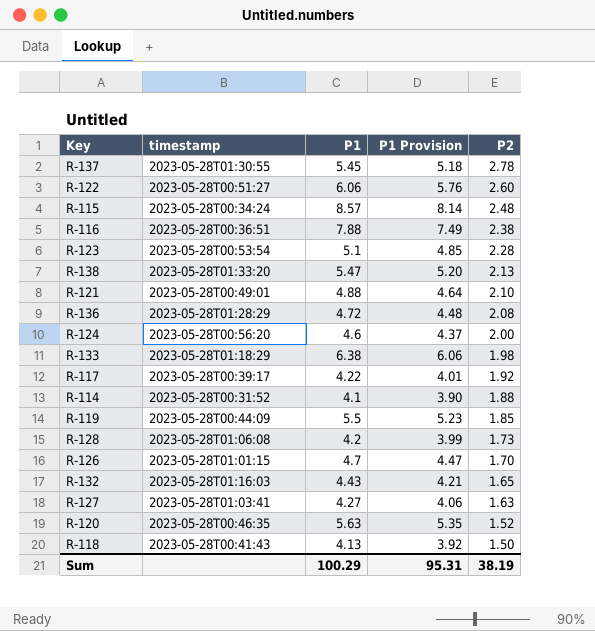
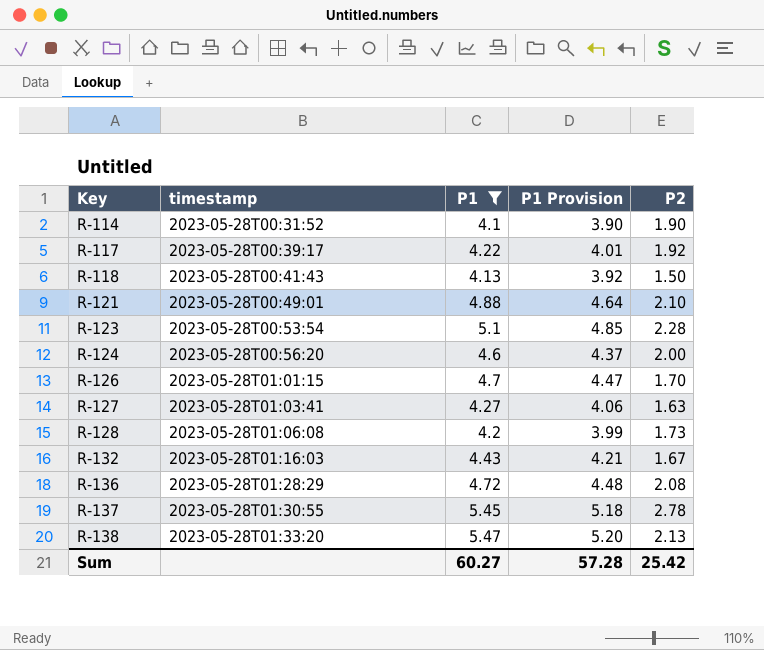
filter: none -> P1 <= 5.47
row order: P2 descending -> Key ascending
R-114 | P2: 1.88 -> 1.90
R-132 | P2: 1.65 -> 1.67
Sum | P1: 100.29 -> 60.27
Sum | P1 Provision: 95.31 -> 57.28
Sum | P2: 38.19 -> 25.42

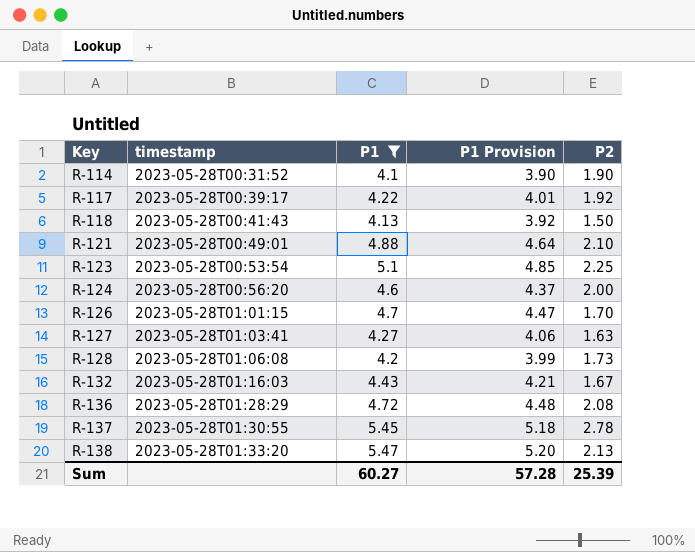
R-123 | P2: 2.28 -> 2.25
Sum | P2: 25.42 -> 25.39

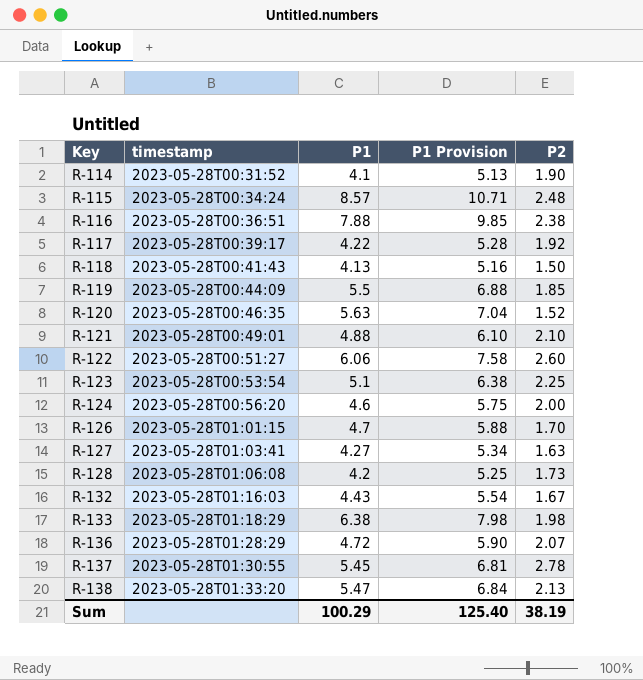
filter: P1 <= 5.47 -> none
column P1 Provision | formula: [P1] * 0.95 -> [P1] * 1.25
R-136 | P2: 2.08 -> 2.07
Sum | P1: 60.27 -> 100.29
Sum | P1 Provision: 57.28 -> 125.40
Sum | P2: 25.39 -> 38.19

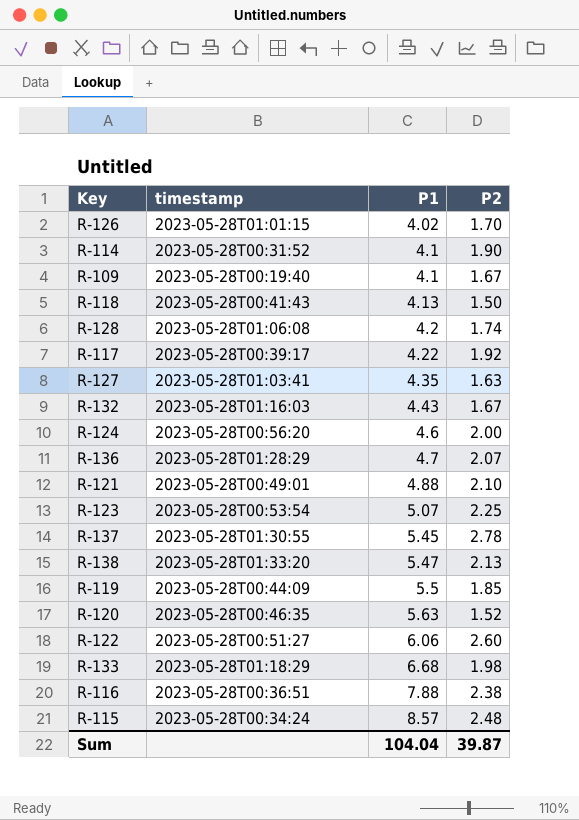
row order: Key ascending -> P1 ascending
column P1 Provision | formula: [P1] * 1.25 -> none
R-126 | P1: 4.7 -> 4.02
row R-109: none -> 2023-05-28T00:19:40 | 4.1 | 1.67
R-128 | P2: 1.73 -> 1.74
R-127 | P1: 4.27 -> 4.35
R-136 | P1: 4.72 -> 4.7
R-123 | P1: 5.1 -> 5.07
R-133 | P1: 6.38 -> 6.68
Sum | P1: 100.29 -> 104.04
Sum | P2: 38.19 -> 39.87

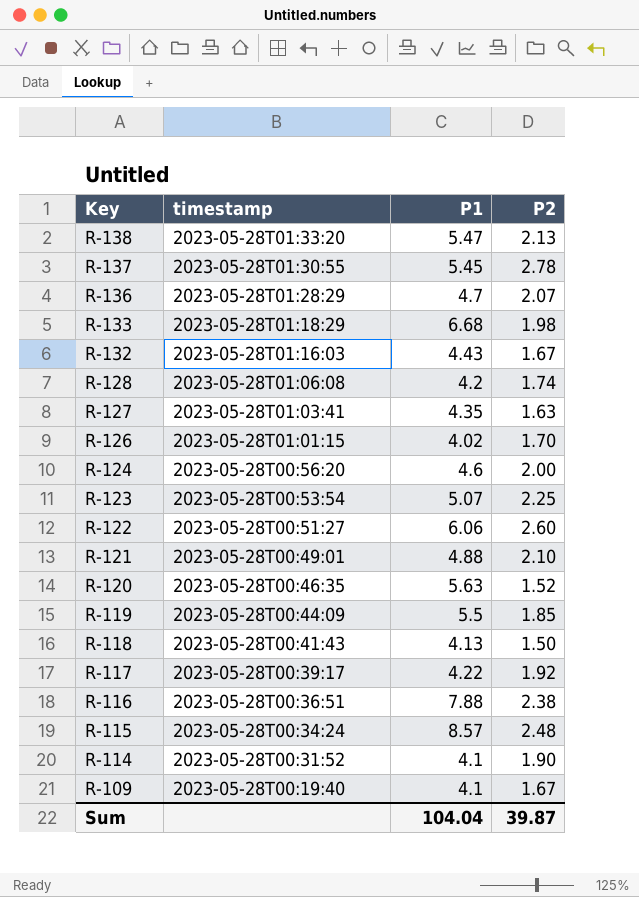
row order: P1 ascending -> Key descending

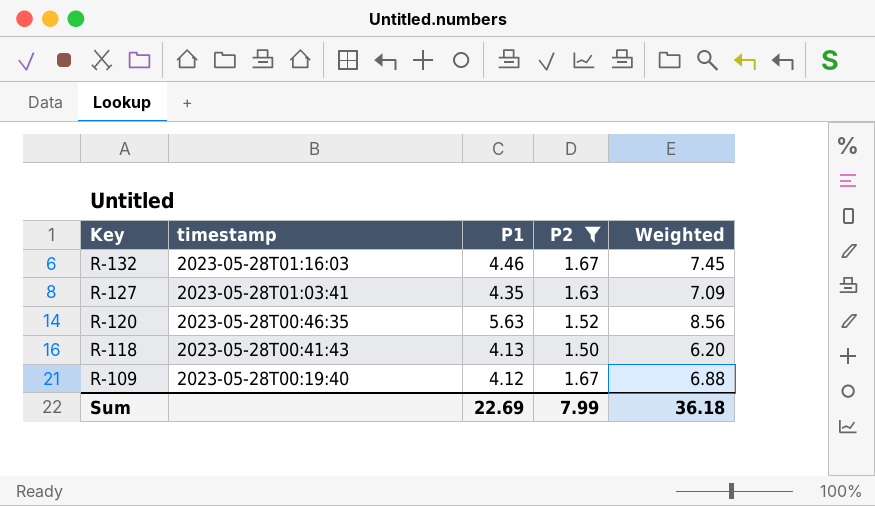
filter: none -> P2 <= 1.67
column Weighted | formula: none -> [P1] * [P2]
R-132 | P1: 4.43 -> 4.46
R-109 | P1: 4.1 -> 4.12
Sum | P1: 104.04 -> 22.69
Sum | P2: 39.87 -> 7.99

